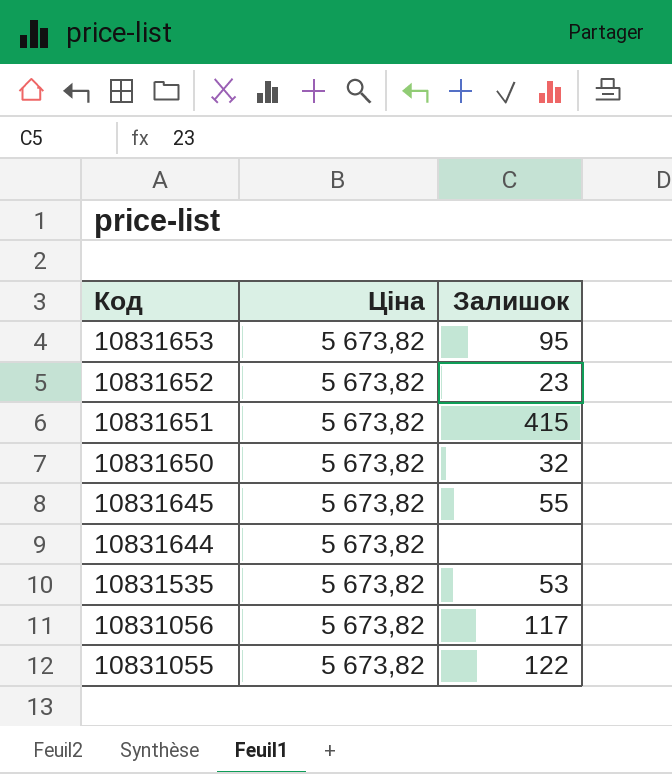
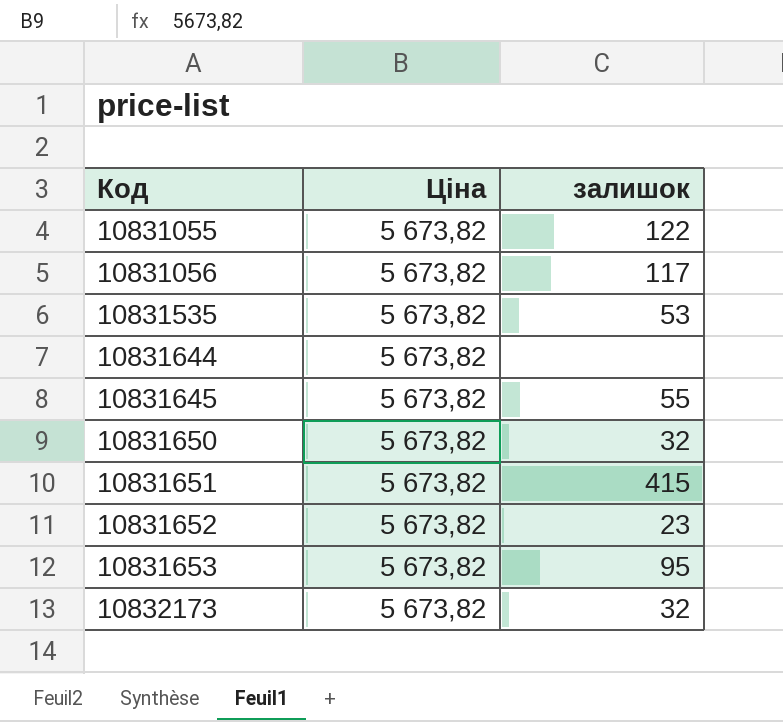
row order: Код descending -> Код ascending
column name: Залишок -> залишок
row 10832173: none -> 5 673,82 | 32

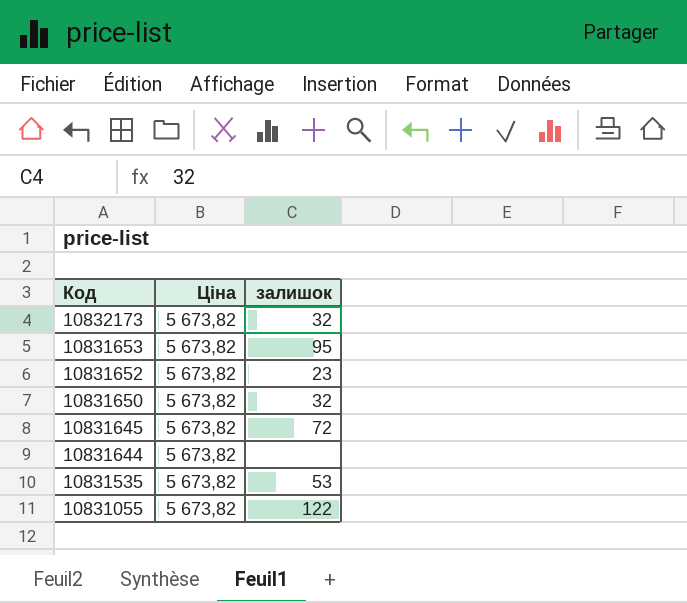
row order: Код ascending -> Код descending
row 10831056: 5 673,82 | 117 -> none
row 10831651: 5 673,82 | 415 -> none
10831645 | залишок: 55 -> 72

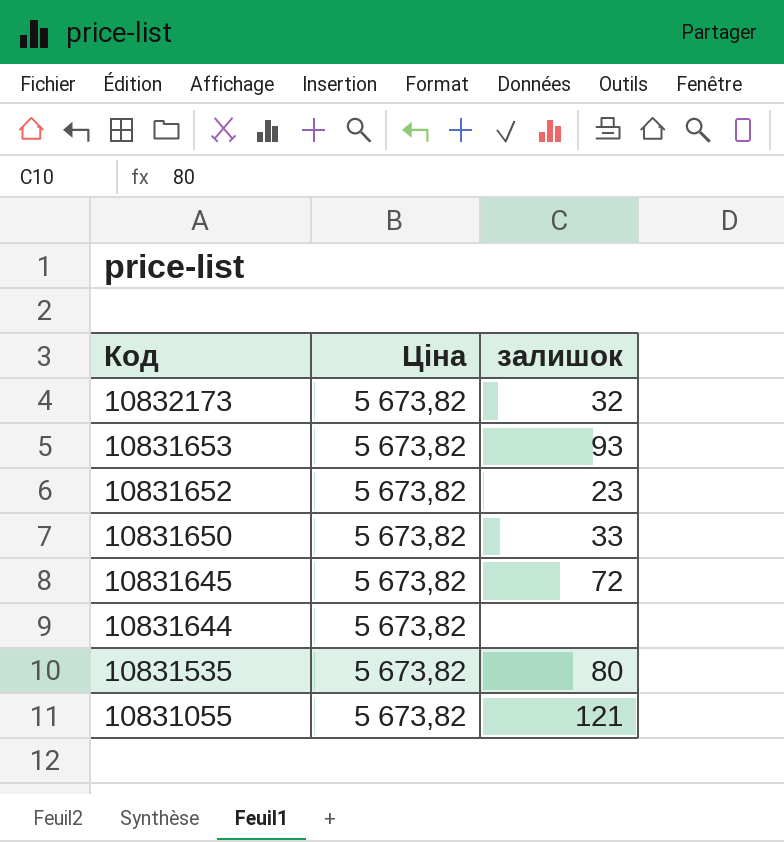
10831653 | залишок: 95 -> 93
10831650 | залишок: 32 -> 33
10831535 | залишок: 53 -> 80
10831055 | залишок: 122 -> 121

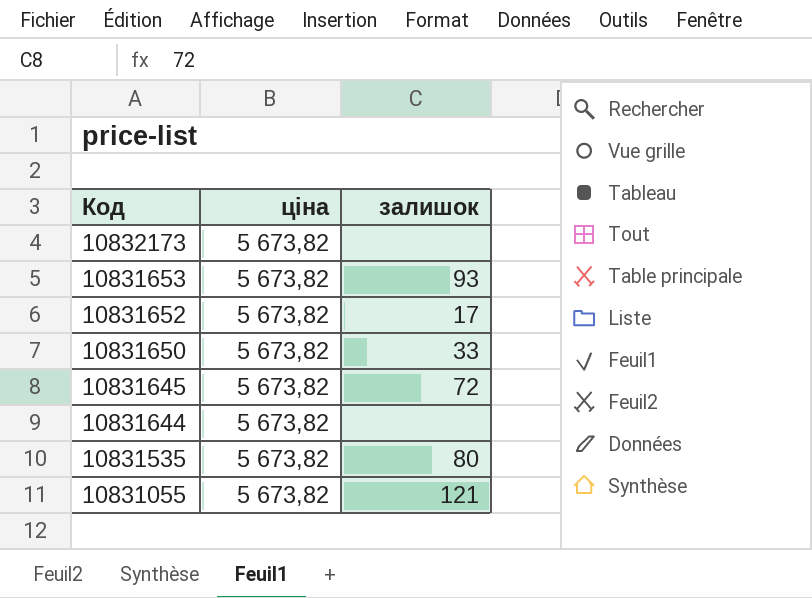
column name: Ціна -> ціна
10832173 | залишок: 32 -> none
10831652 | залишок: 23 -> 17

